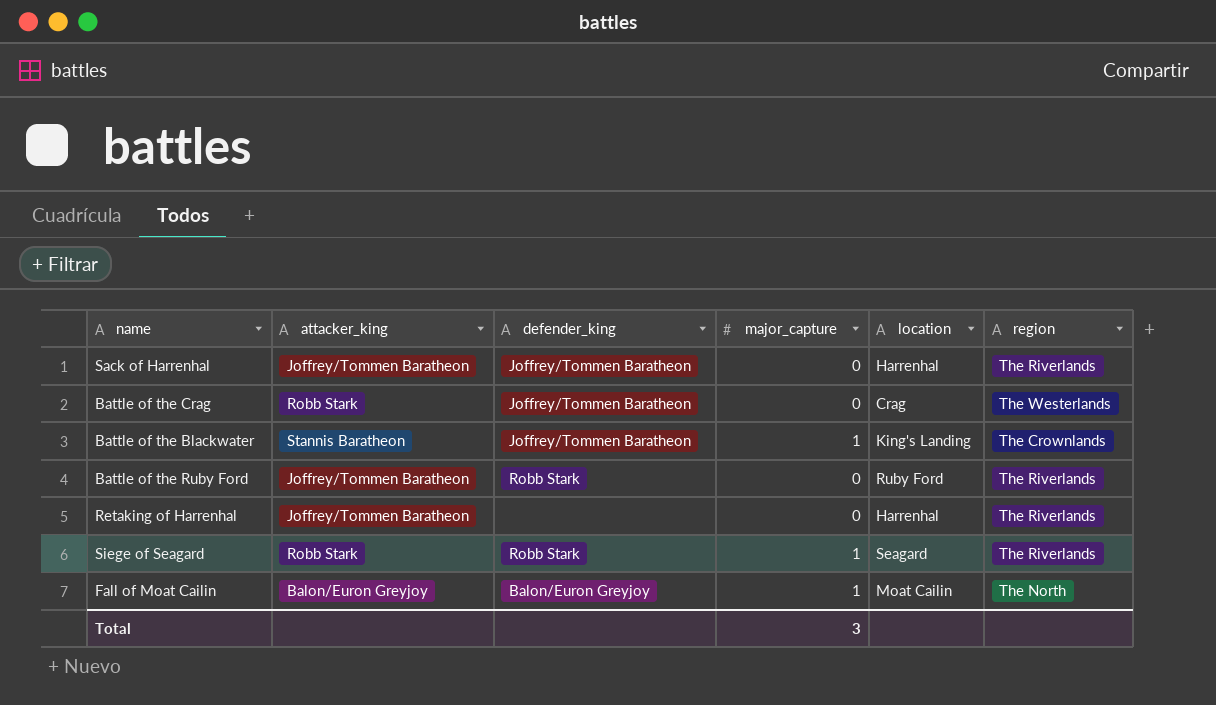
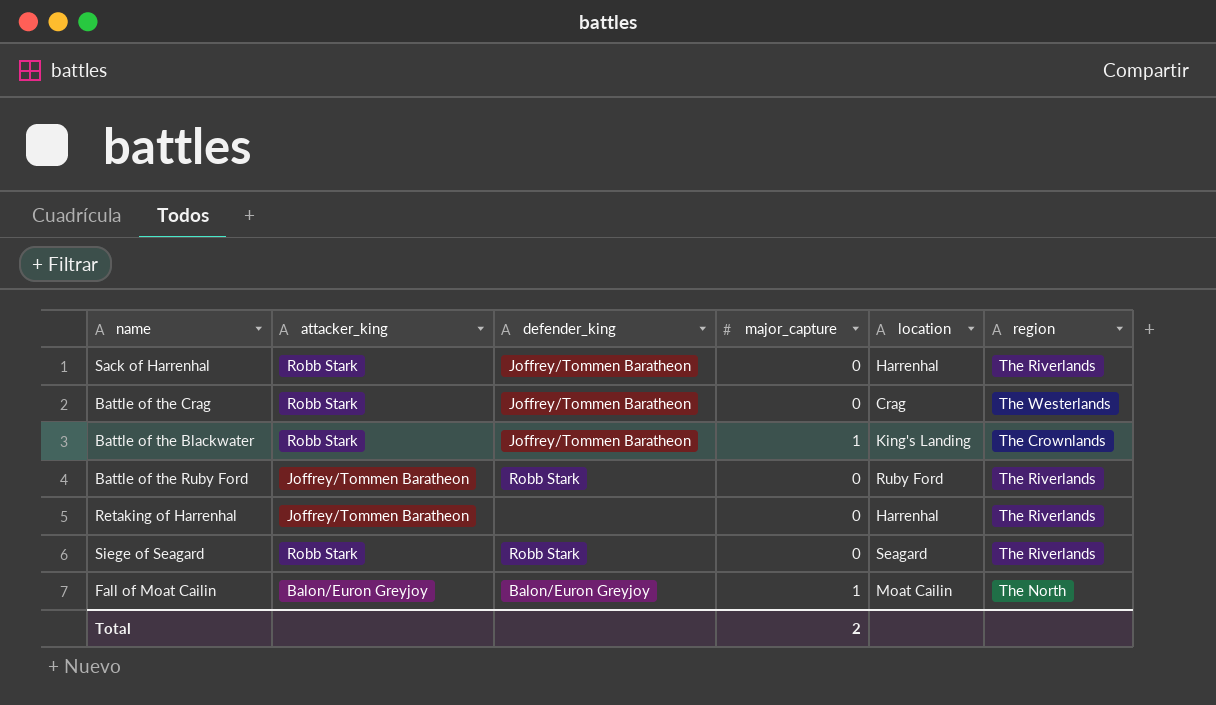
Sack of Harrenhal | attacker_king: Joffrey/Tommen Baratheon -> Robb Stark
Battle of the Blackwater | attacker_king: Stannis Baratheon -> Robb Stark
Siege of Seagard | major_capture: 1 -> 0
Total | major_capture: 3 -> 2

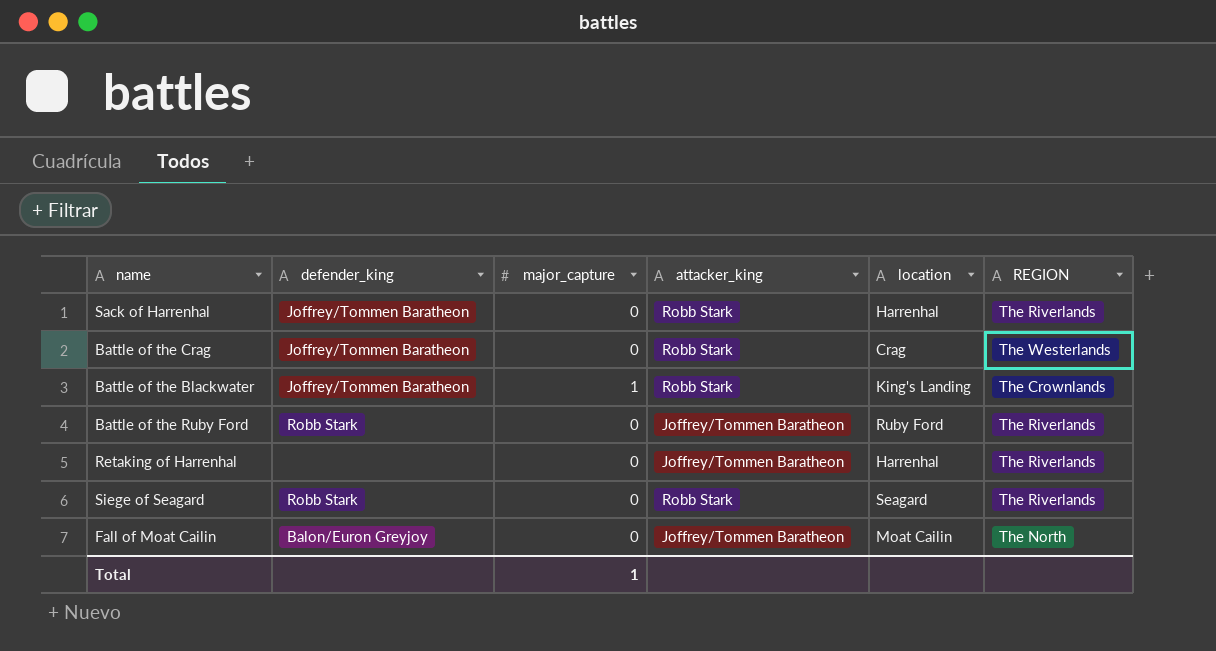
column attacker_king | position: 2 -> 4
column name: region -> REGION
Fall of Moat Cailin | major_capture: 1 -> 0
Fall of Moat Cailin | attacker_king: Balon/Euron Greyjoy -> Joffrey/Tommen Baratheon
Total | major_capture: 2 -> 1

